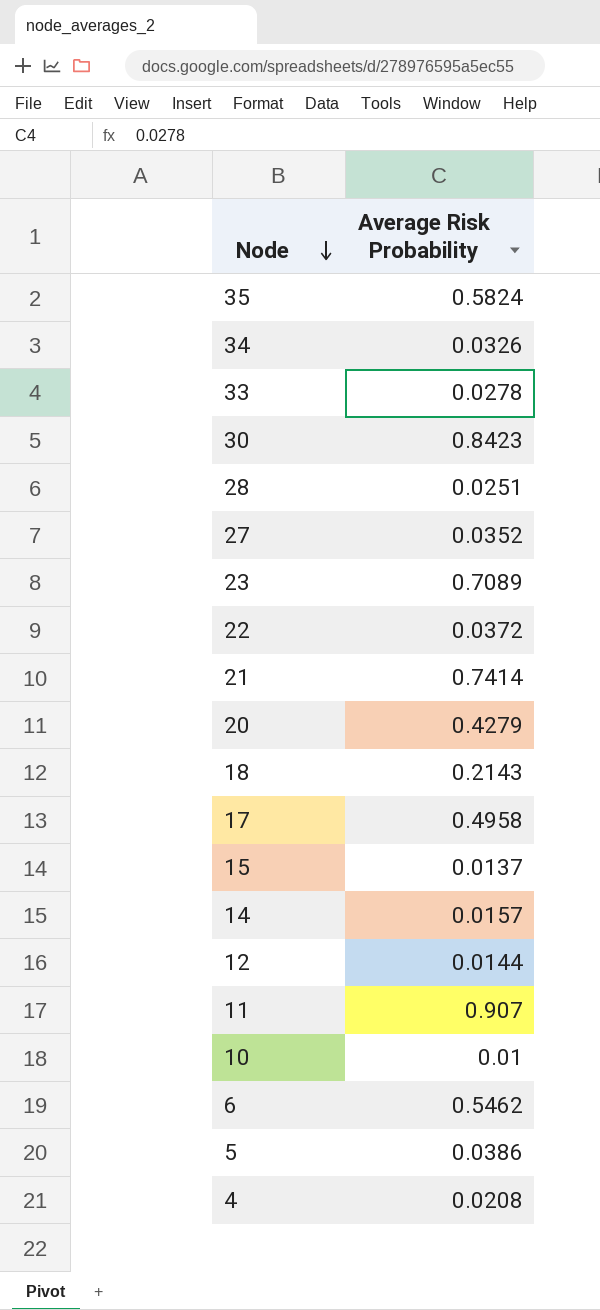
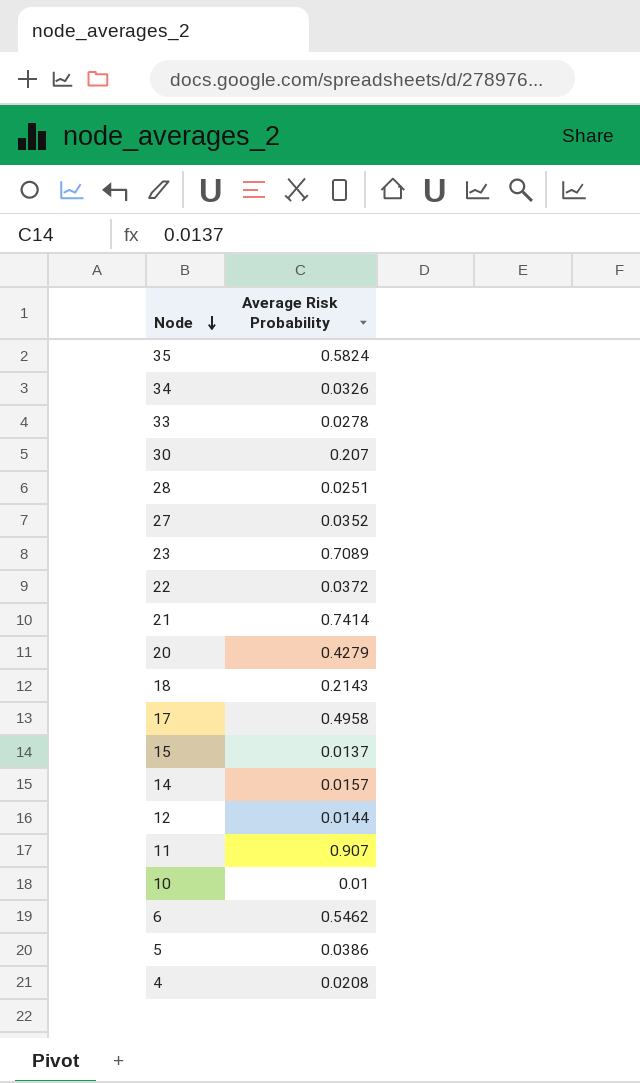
30 | Average Risk Probability: 0.8423 -> 0.207

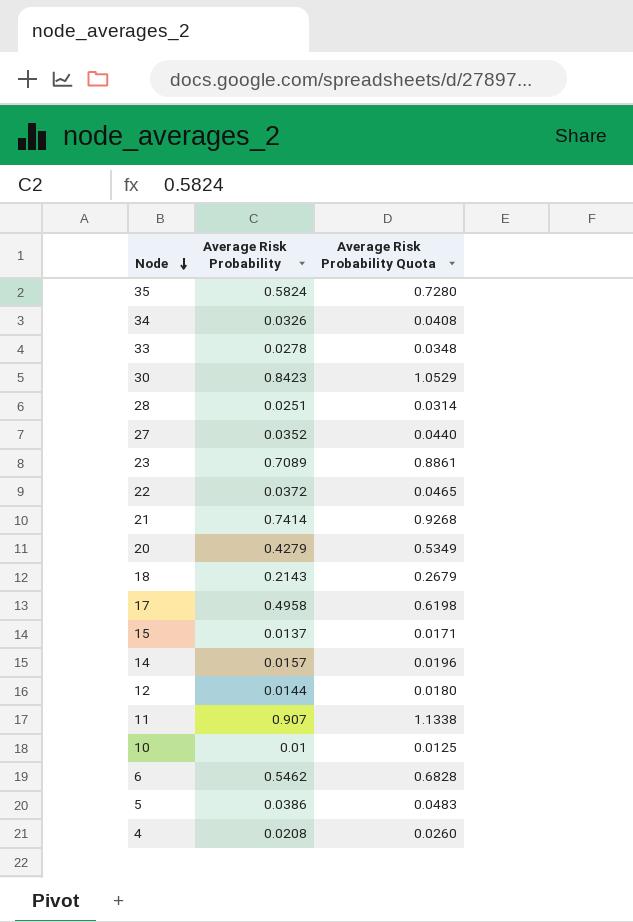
column Average Risk Probability Quota | formula: none -> [Average Risk Probability] * 1.25
30 | Average Risk Probability: 0.207 -> 0.8423

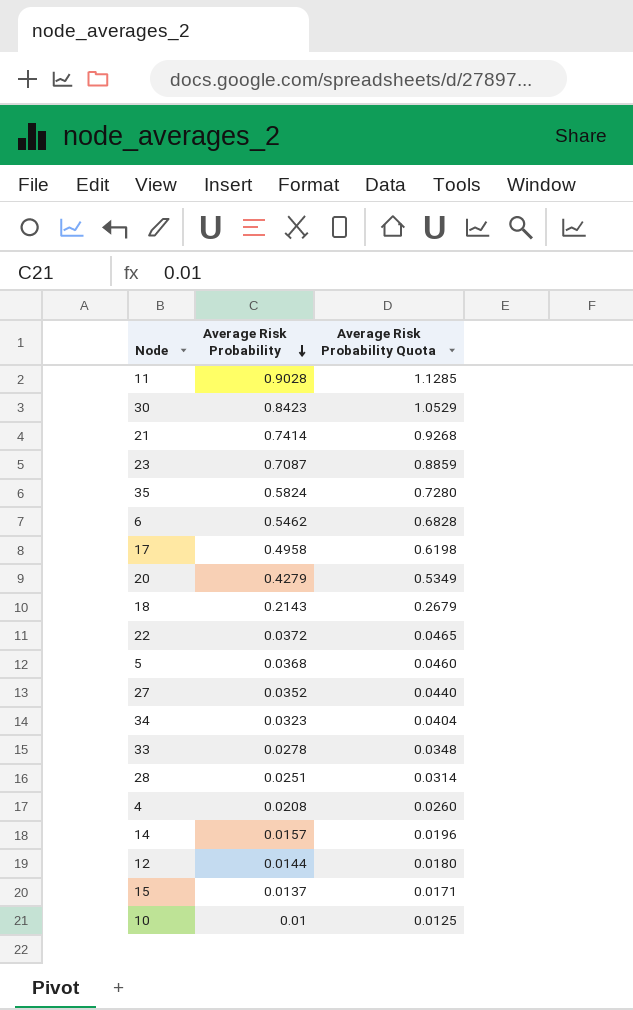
row order: Node descending -> Average Risk Probability descending
11 | Average Risk Probability: 0.907 -> 0.9028
11 | Average Risk Probability Quota: 1.1338 -> 1.1285
23 | Average Risk Probability: 0.7089 -> 0.7087
23 | Average Risk Probability Quota: 0.8861 -> 0.8859
5 | Average Risk Probability: 0.0386 -> 0.0368
5 | Average Risk Probability Quota: 0.0483 -> 0.0460
34 | Average Risk Probability: 0.0326 -> 0.0323
34 | Average Risk Probability Quota: 0.0408 -> 0.0404

